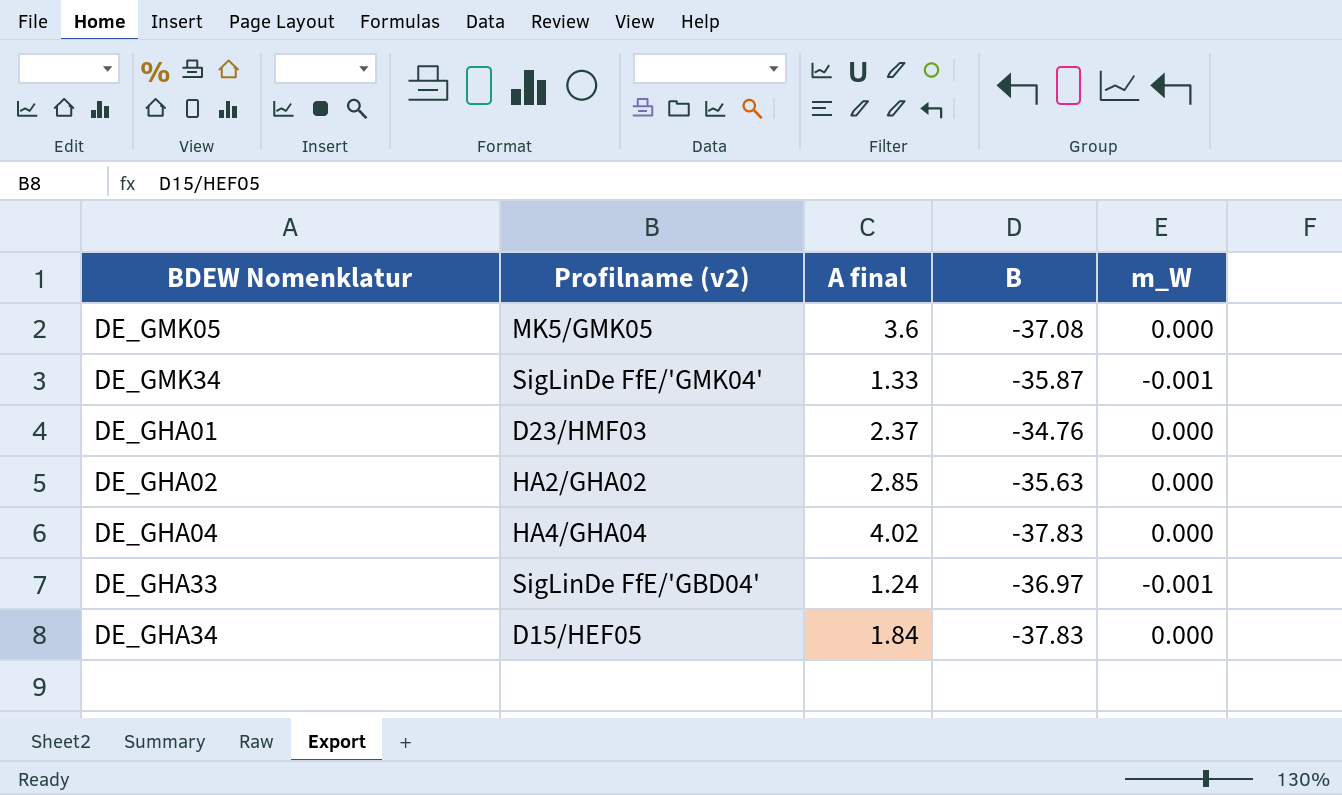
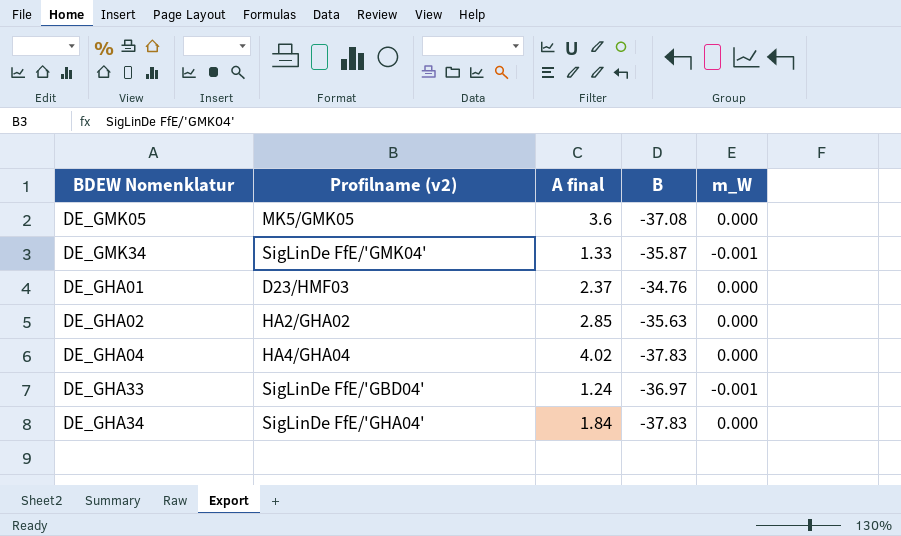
DE_GHA34 | Profilname (v2): D15/HEF05 -> SigLinDe FfE/'GHA04'

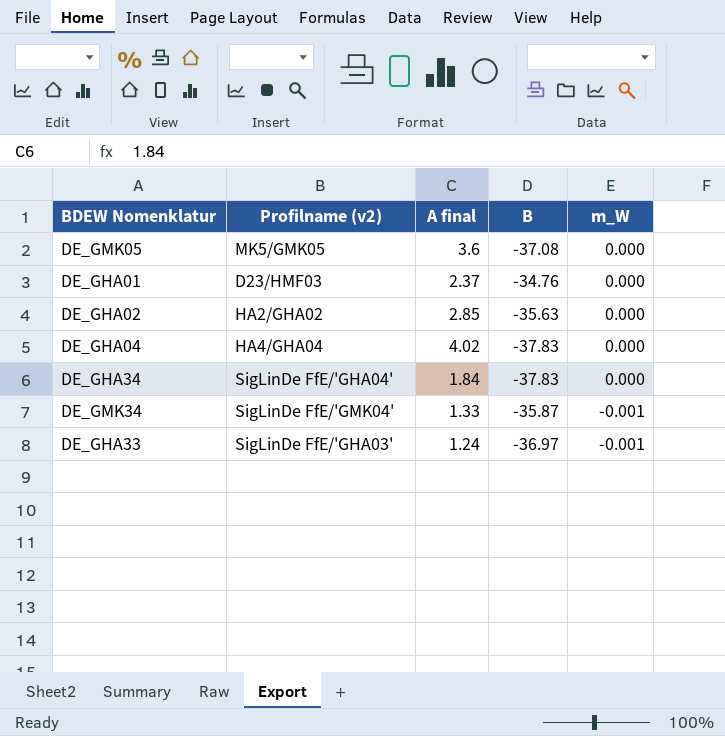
row order: none -> m_W descending
DE_GHA33 | Profilname (v2): SigLinDe FfE/'GBD04' -> SigLinDe FfE/'GHA03'

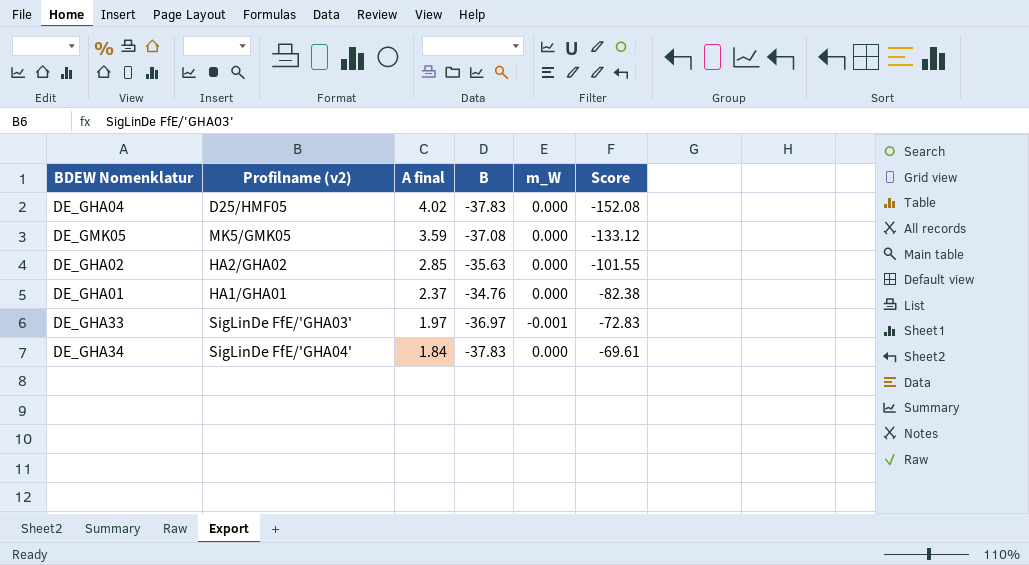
row order: m_W descending -> A final descending
column Score | formula: none -> [A final] * [B]
row DE_GMK34: SigLinDe FfE/'GMK04' | 1.33 | -35.87 | -0.001 -> none
DE_GHA04 | Profilname (v2): HA4/GHA04 -> D25/HMF05
DE_GMK05 | A final: 3.6 -> 3.59
DE_GHA01 | Profilname (v2): D23/HMF03 -> HA1/GHA01
DE_GHA33 | A final: 1.24 -> 1.97

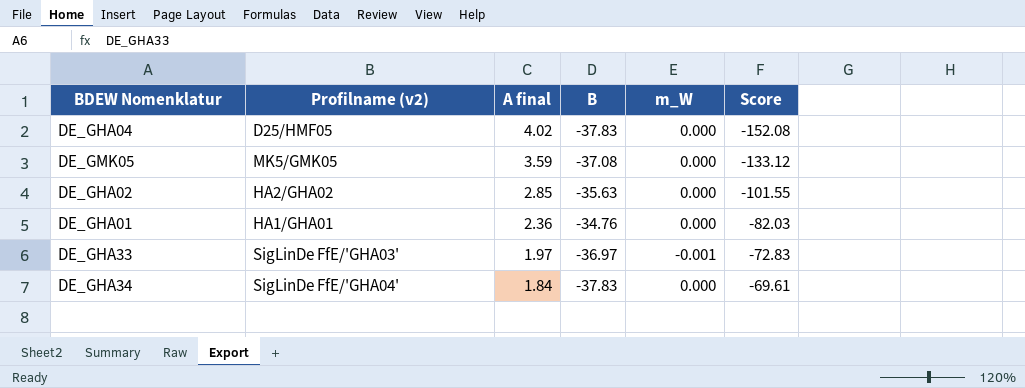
DE_GHA01 | A final: 2.37 -> 2.36
DE_GHA01 | Score: -82.38 -> -82.03

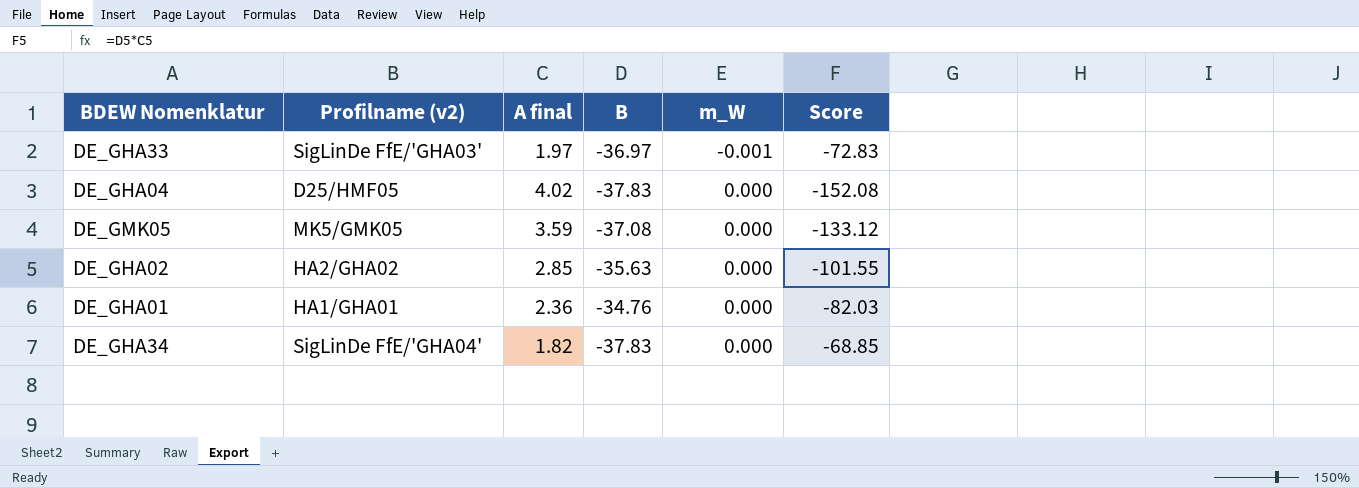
row order: A final descending -> m_W ascending
DE_GHA34 | A final: 1.84 -> 1.82
DE_GHA34 | Score: -69.61 -> -68.85

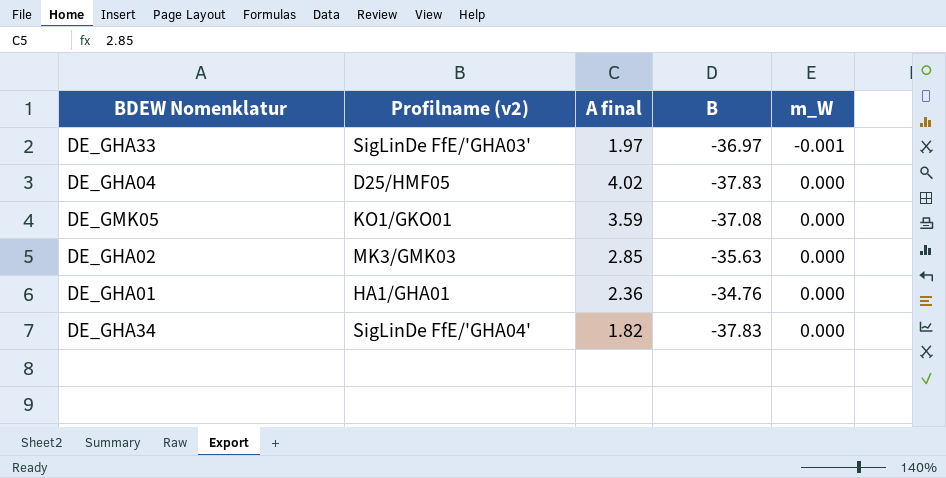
column Score | formula: [A final] * [B] -> none
DE_GMK05 | Profilname (v2): MK5/GMK05 -> KO1/GKO01
DE_GHA02 | Profilname (v2): HA2/GHA02 -> MK3/GMK03

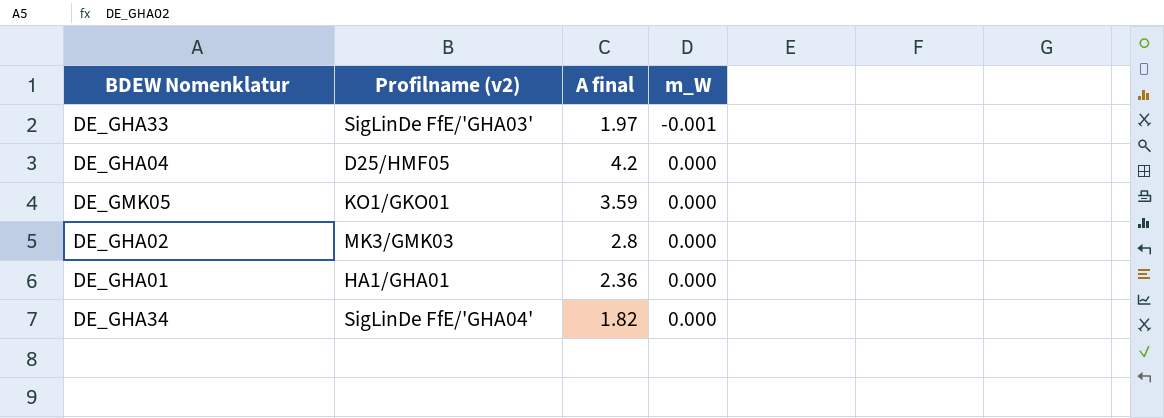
column B | position: 4 -> none
DE_GHA04 | A final: 4.02 -> 4.2
DE_GHA02 | A final: 2.85 -> 2.8

